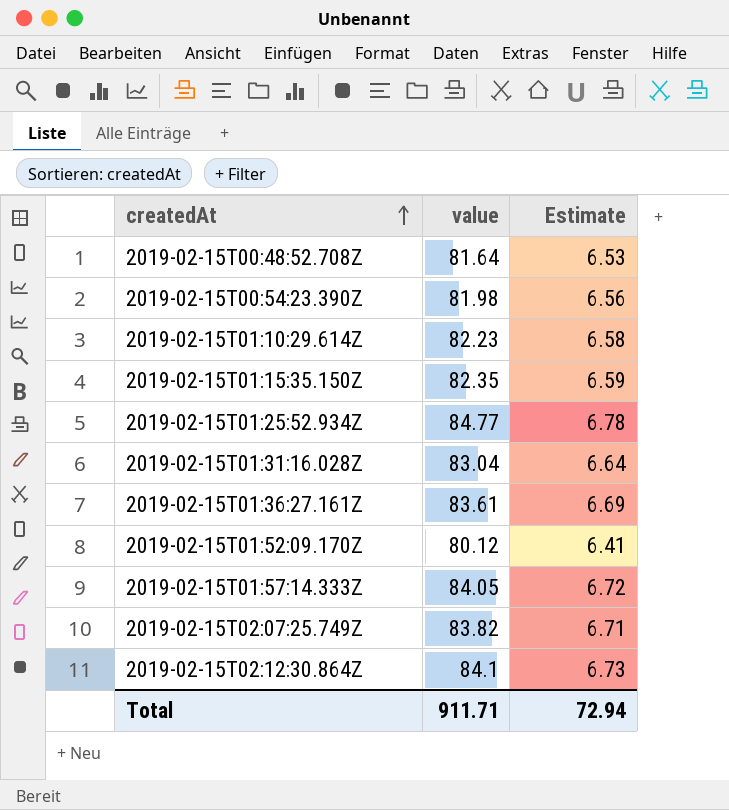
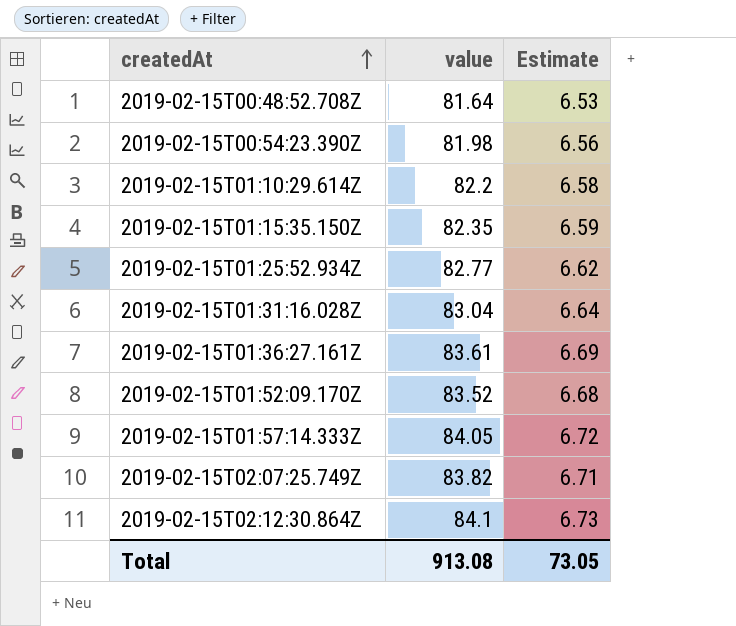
2019-02-15T01:10:29.614Z | value: 82.23 -> 82.2
2019-02-15T01:25:52.934Z | value: 84.77 -> 82.77
2019-02-15T01:25:52.934Z | Estimate: 6.78 -> 6.62
2019-02-15T01:52:09.170Z | value: 80.12 -> 83.52
2019-02-15T01:52:09.170Z | Estimate: 6.41 -> 6.68
Total | value: 911.71 -> 913.08
Total | Estimate: 72.94 -> 73.05

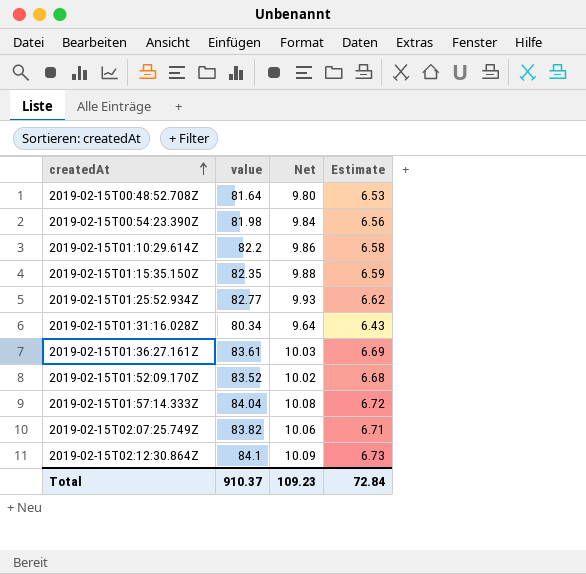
column Net | formula: none -> [value] * 0.12
2019-02-15T01:31:16.028Z | value: 83.04 -> 80.34
2019-02-15T01:31:16.028Z | Estimate: 6.64 -> 6.43
2019-02-15T01:57:14.333Z | value: 84.05 -> 84.04
Total | value: 913.08 -> 910.37
Total | Estimate: 73.05 -> 72.84

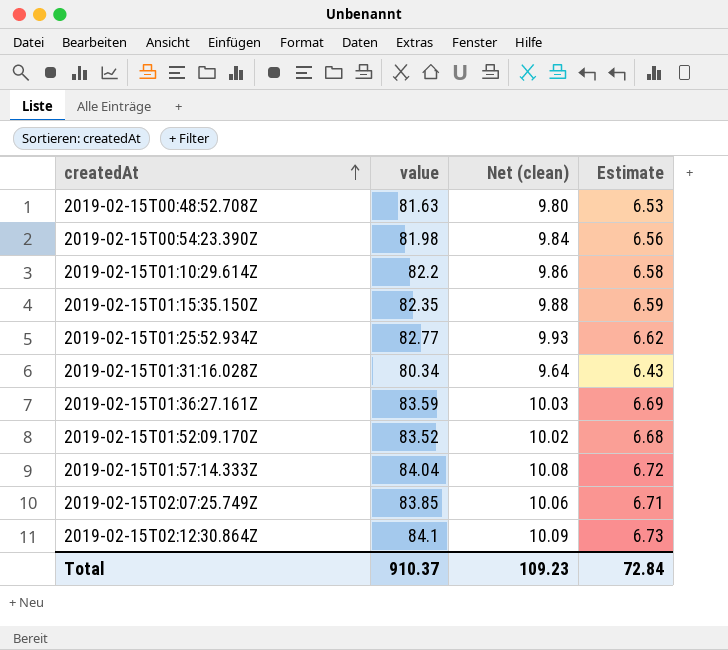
column name: Net -> Net (clean)
2019-02-15T00:48:52.708Z | value: 81.64 -> 81.63
2019-02-15T01:36:27.161Z | value: 83.61 -> 83.59
2019-02-15T02:07:25.749Z | value: 83.82 -> 83.85

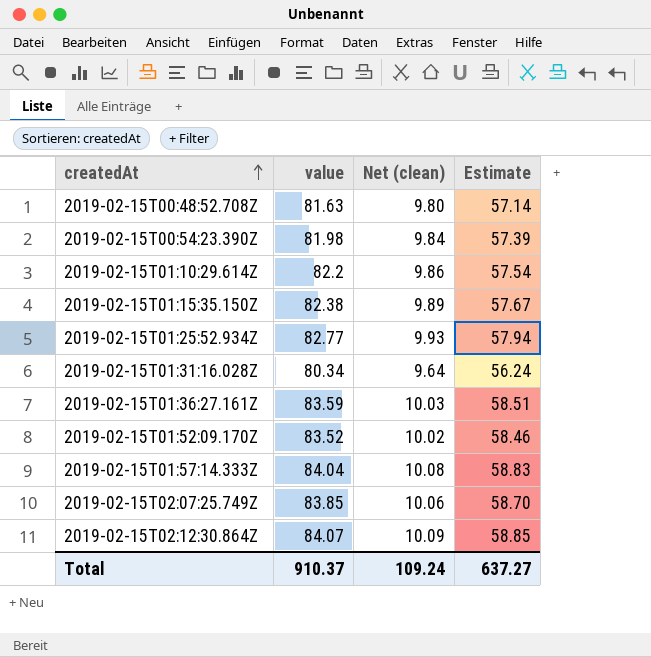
column Estimate | formula: [value] * 0.08 -> [value] * 0.7
2019-02-15T01:15:35.150Z | value: 82.35 -> 82.38
2019-02-15T01:15:35.150Z | Net (clean): 9.88 -> 9.89
2019-02-15T02:12:30.864Z | value: 84.1 -> 84.07
Total | Net (clean): 109.23 -> 109.24
Total | Estimate: 72.84 -> 637.27

